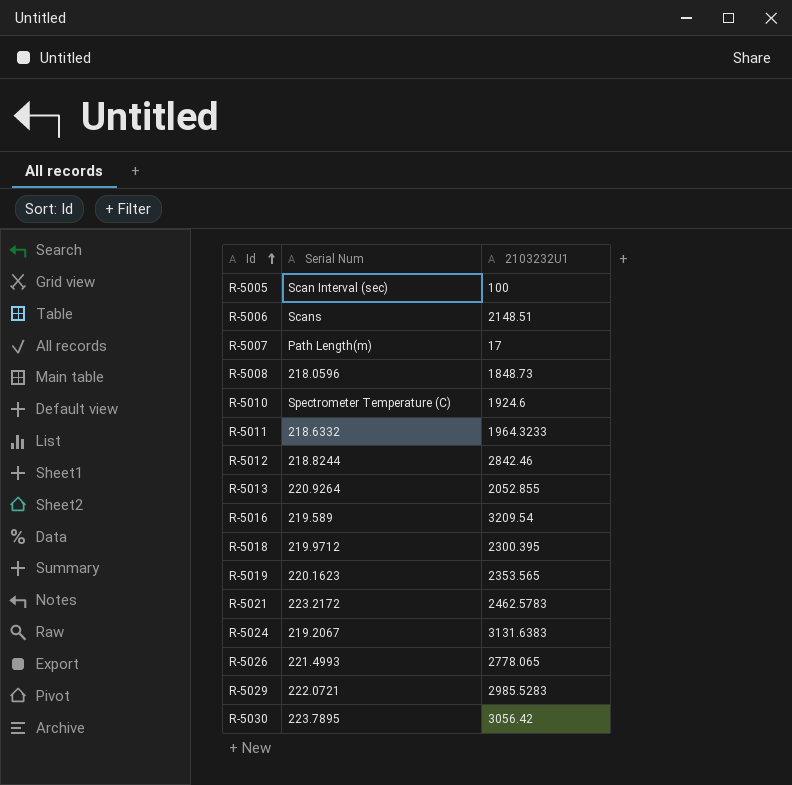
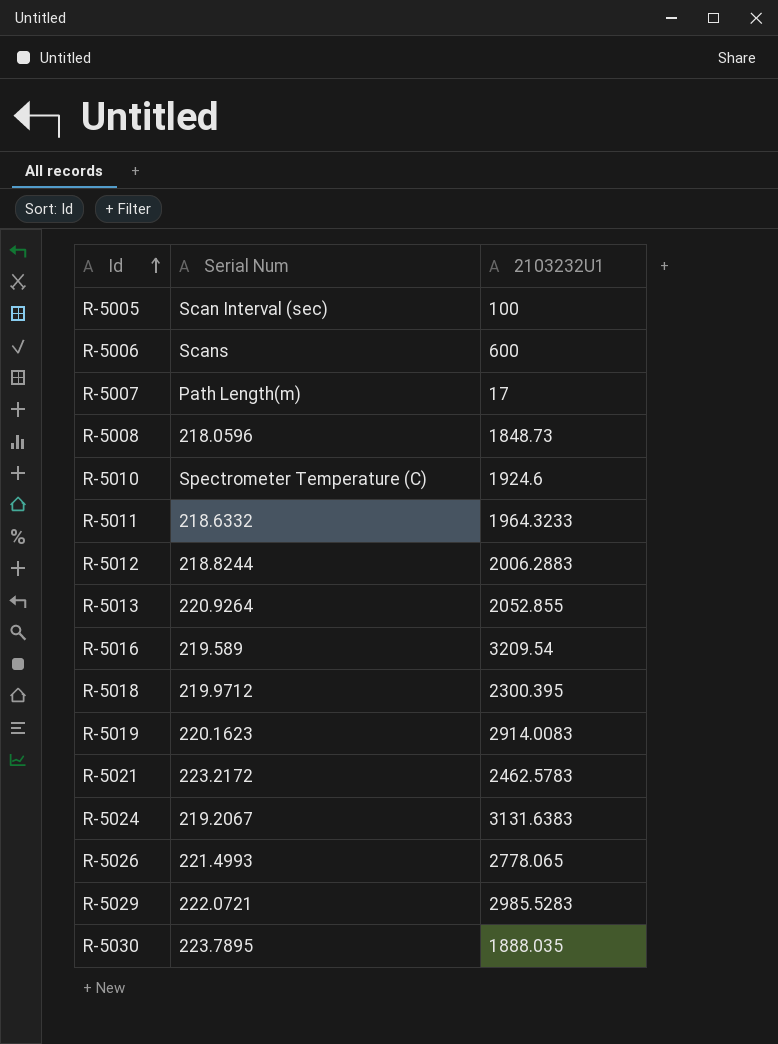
R-5006 | 2103232U1: 2148.51 -> 600
R-5012 | 2103232U1: 2842.46 -> 2006.2883
R-5019 | 2103232U1: 2353.565 -> 2914.0083
R-5030 | 2103232U1: 3056.42 -> 1888.035

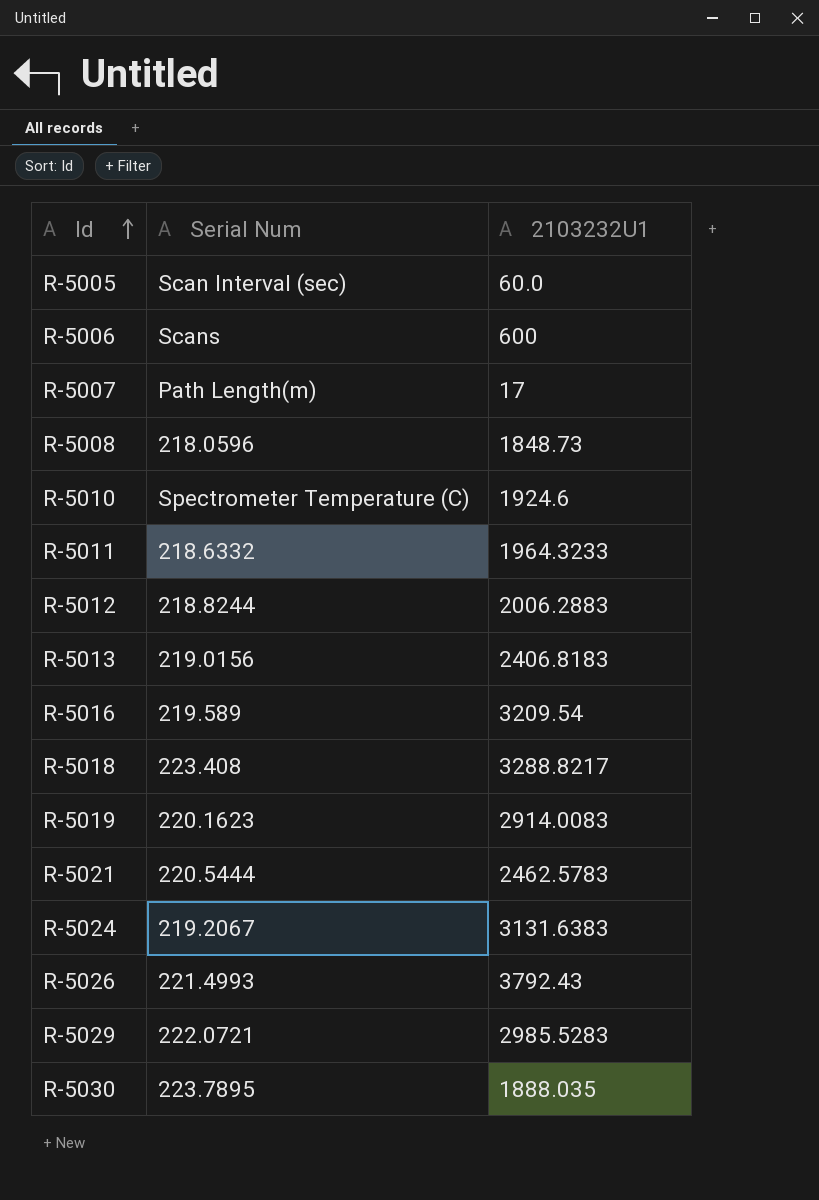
R-5005 | 2103232U1: 100 -> 60.0
R-5013 | Serial Num: 220.9264 -> 219.0156
R-5013 | 2103232U1: 2052.855 -> 2406.8183
R-5018 | Serial Num: 219.9712 -> 223.408
R-5018 | 2103232U1: 2300.395 -> 3288.8217
R-5021 | Serial Num: 223.2172 -> 220.5444
R-5026 | 2103232U1: 2778.065 -> 3792.43

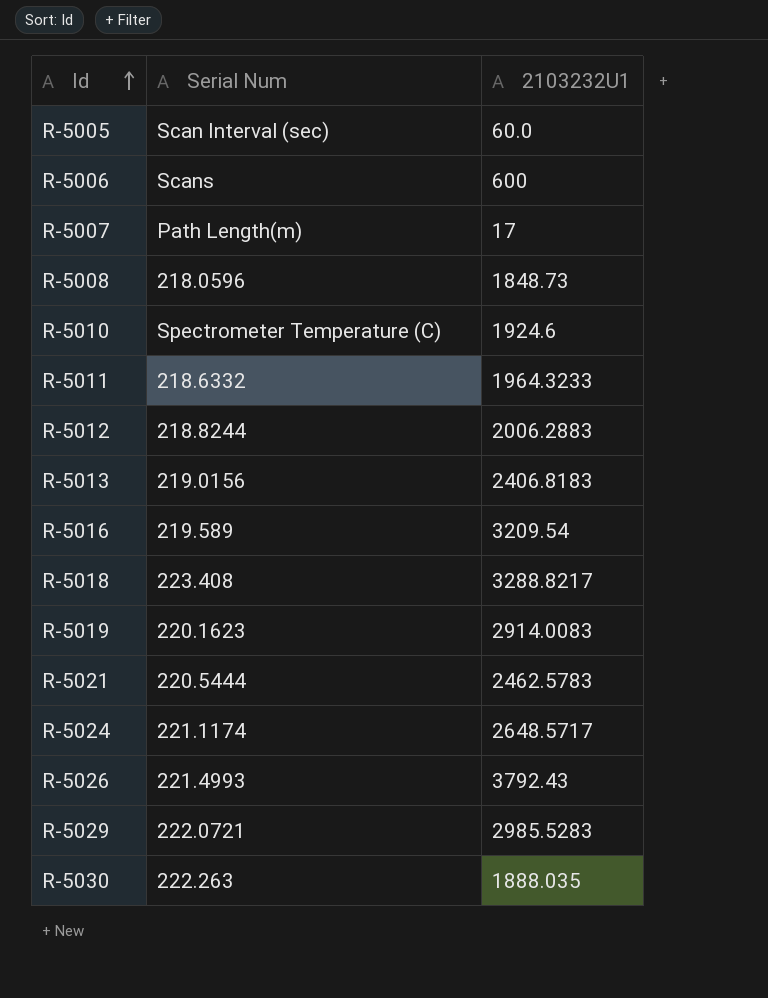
R-5024 | Serial Num: 219.2067 -> 221.1174
R-5024 | 2103232U1: 3131.6383 -> 2648.5717
R-5030 | Serial Num: 223.7895 -> 222.263

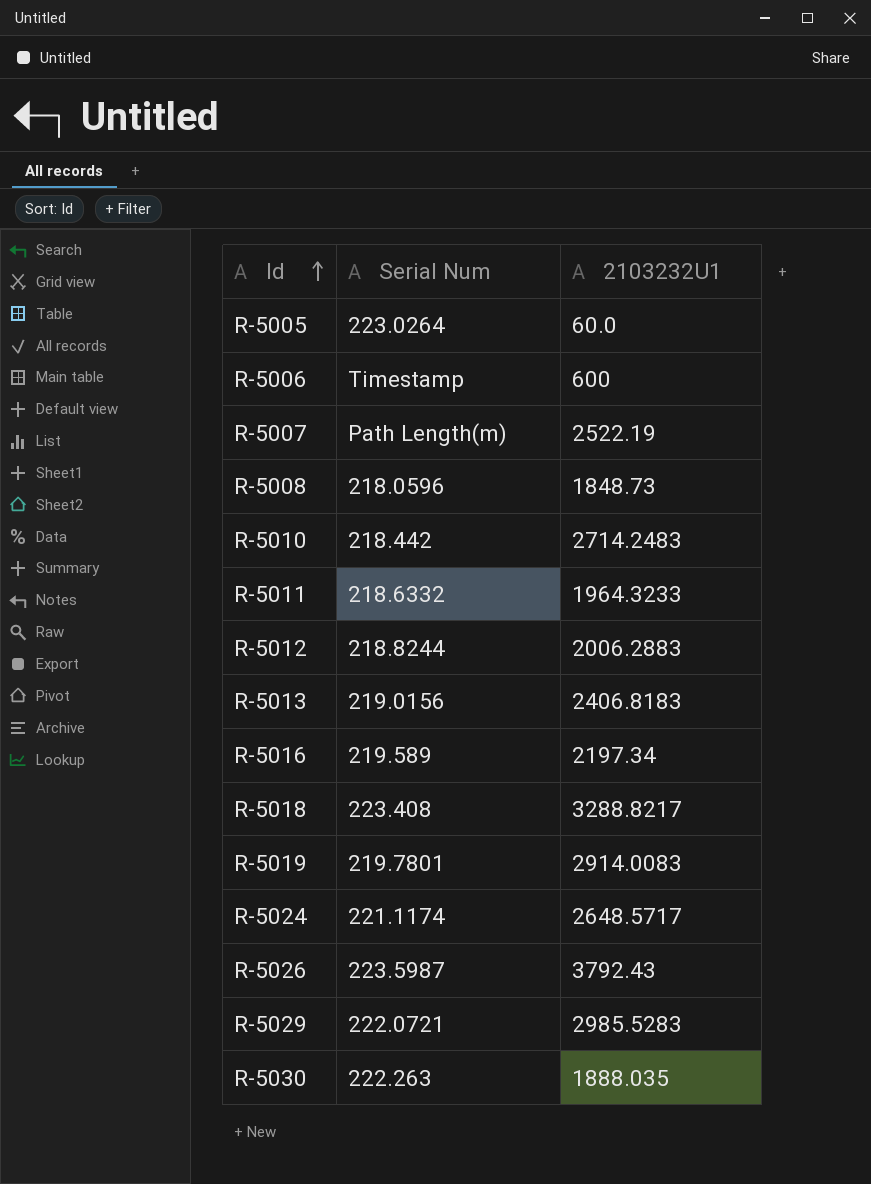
row R-5021: 220.5444 | 2462.5783 -> none
R-5005 | Serial Num: Scan Interval (sec) -> 223.0264
R-5006 | Serial Num: Scans -> Timestamp
R-5007 | 2103232U1: 17 -> 2522.19
R-5010 | Serial Num: Spectrometer Temperature (C) -> 218.442
R-5010 | 2103232U1: 1924.6 -> 2714.2483
R-5016 | 2103232U1: 3209.54 -> 2197.34
R-5019 | Serial Num: 220.1623 -> 219.7801
R-5026 | Serial Num: 221.4993 -> 223.5987

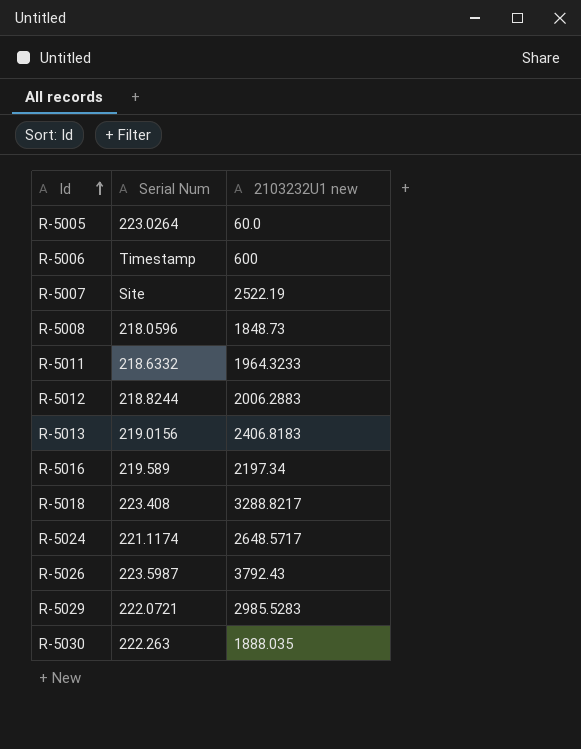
column name: 2103232U1 -> 2103232U1 new
row R-5010: 218.442 | 2714.2483 -> none
row R-5019: 219.7801 | 2914.0083 -> none
R-5007 | Serial Num: Path Length(m) -> Site

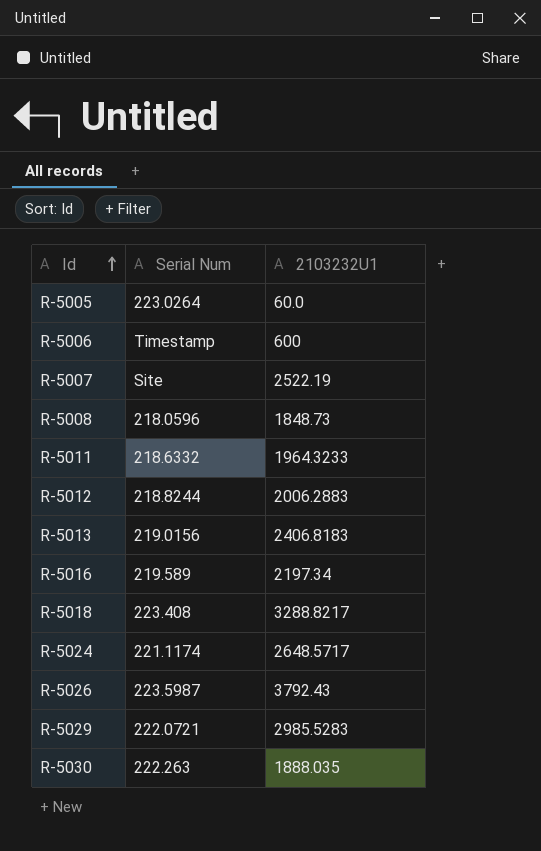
column name: 2103232U1 new -> 2103232U1

